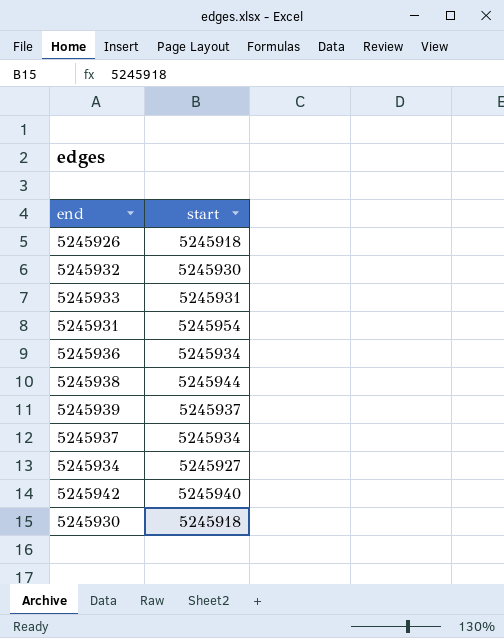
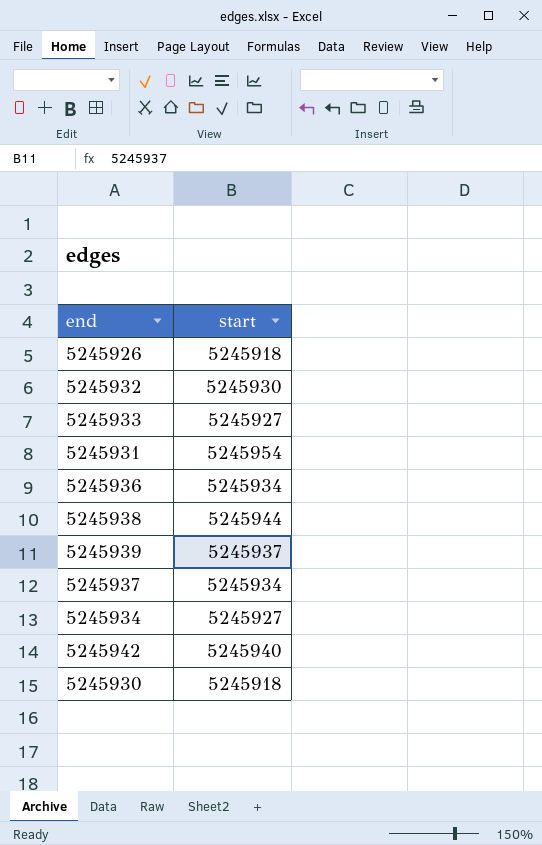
5245933 | start: 5245931 -> 5245927

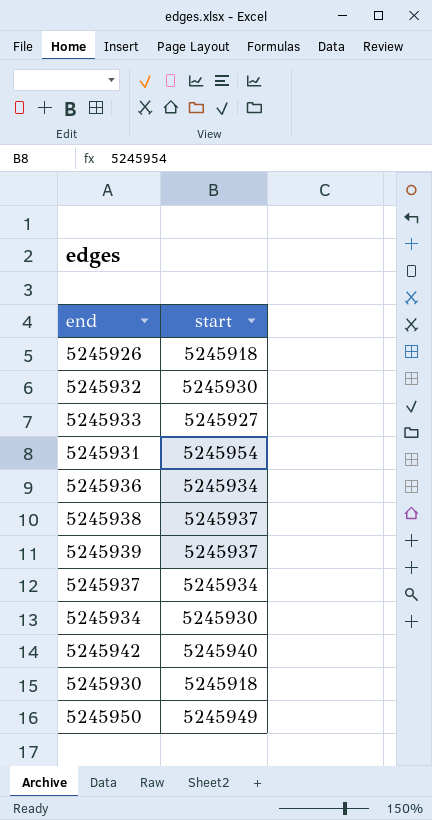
5245938 | start: 5245944 -> 5245937
5245934 | start: 5245927 -> 5245930
row 5245950: none -> 5245949

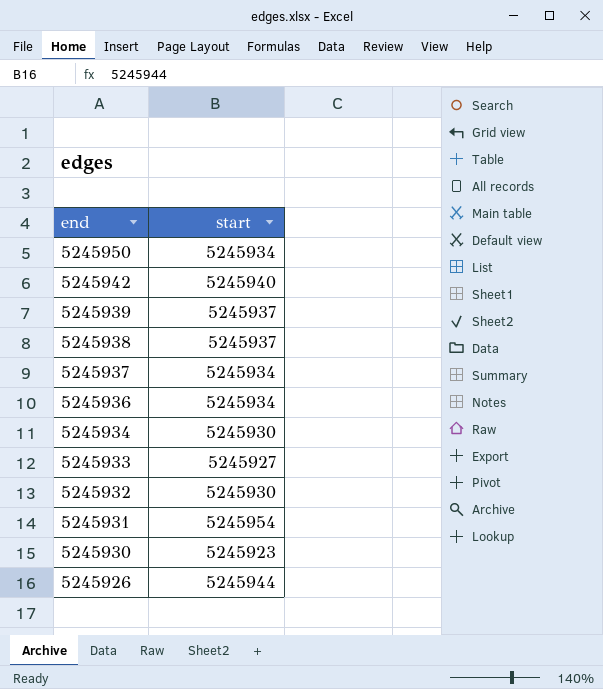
row order: none -> end descending
5245950 | start: 5245949 -> 5245934
5245930 | start: 5245918 -> 5245923
5245926 | start: 5245918 -> 5245944

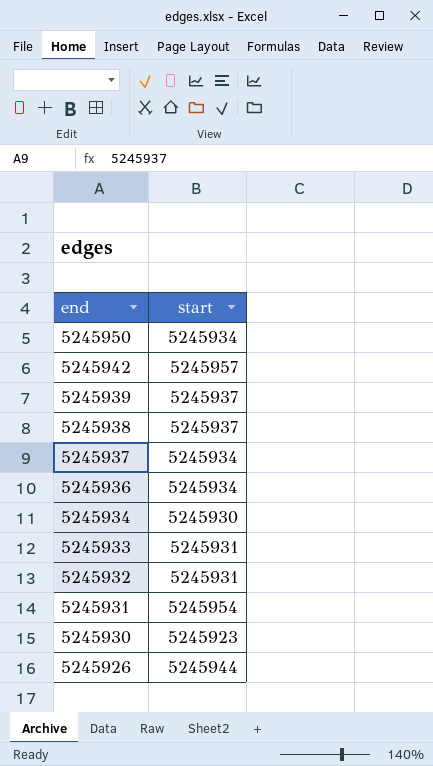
5245942 | start: 5245940 -> 5245957
5245933 | start: 5245927 -> 5245931
5245932 | start: 5245930 -> 5245931

